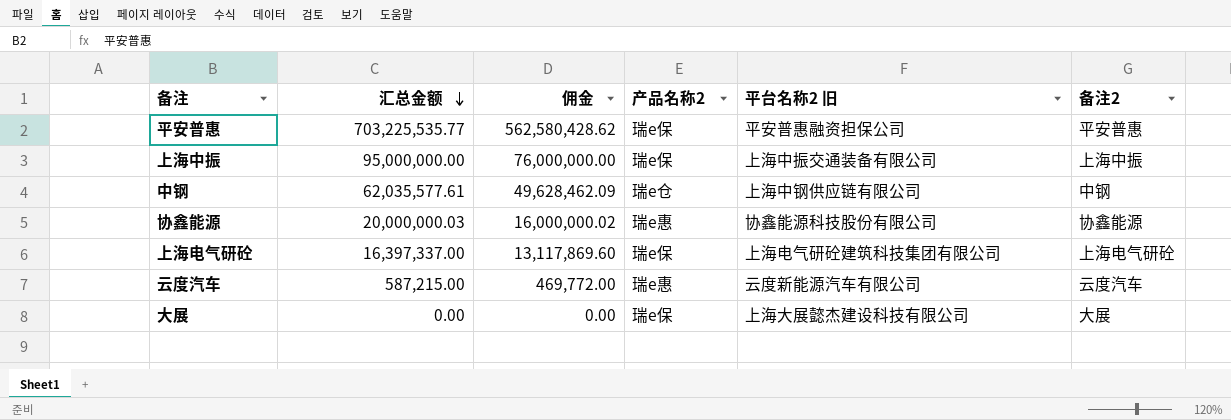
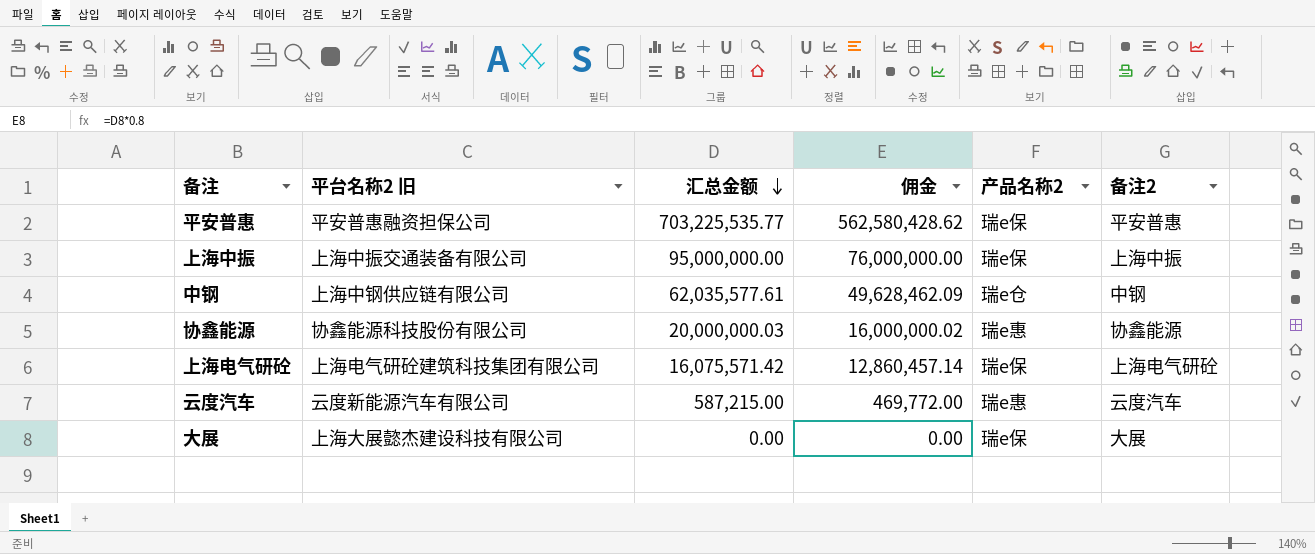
column 平台名称2 旧 | position: 5 -> 2
上海电气研砼 | 汇总金额: 16,397,337.00 -> 16,075,571.42
上海电气研砼 | 佣金: 13,117,869.60 -> 12,860,457.14

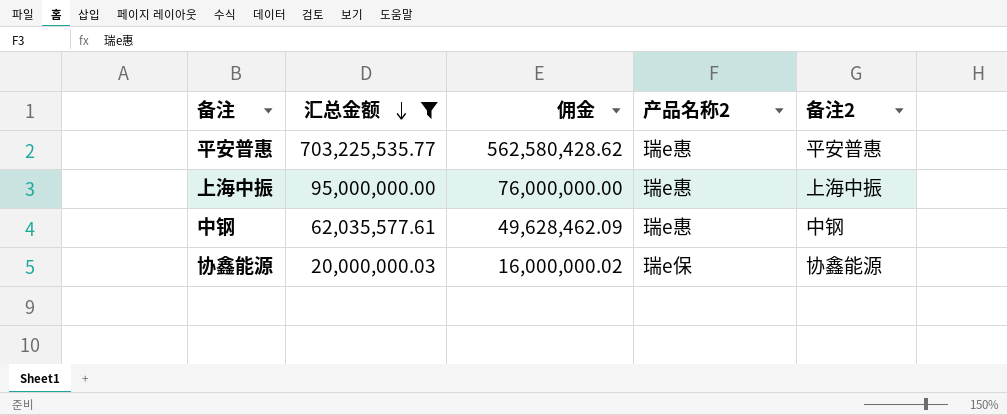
filter: none -> 汇总金额 >= 20,000,000.03
column 平台名称2 旧 | position: 2 -> none
平安普惠 | 产品名称2: 瑞e保 -> 瑞e惠
上海中振 | 产品名称2: 瑞e保 -> 瑞e惠
中钢 | 产品名称2: 瑞e仓 -> 瑞e惠
协鑫能源 | 产品名称2: 瑞e惠 -> 瑞e保

